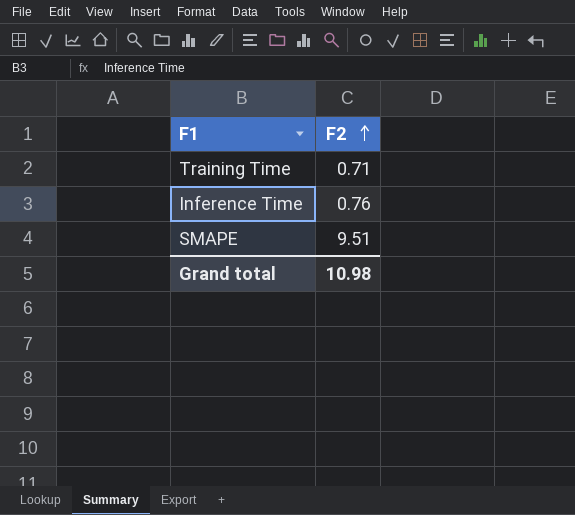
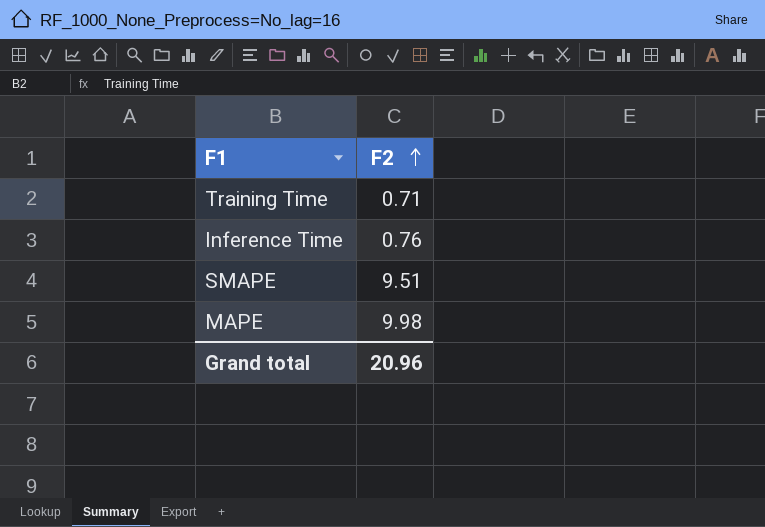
row MAPE: none -> 9.98
Grand total | F2: 10.98 -> 20.96

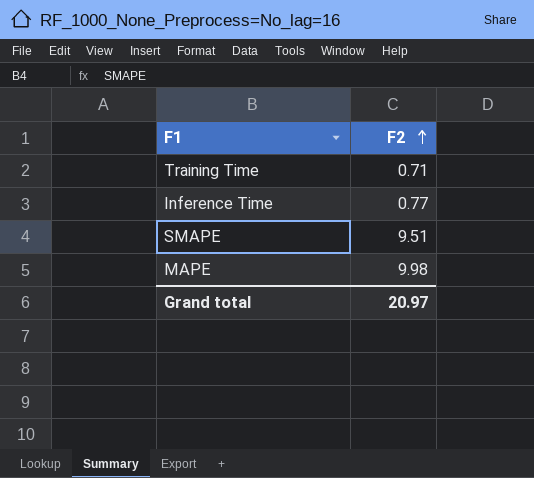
Inference Time | F2: 0.76 -> 0.77
Grand total | F2: 20.96 -> 20.97

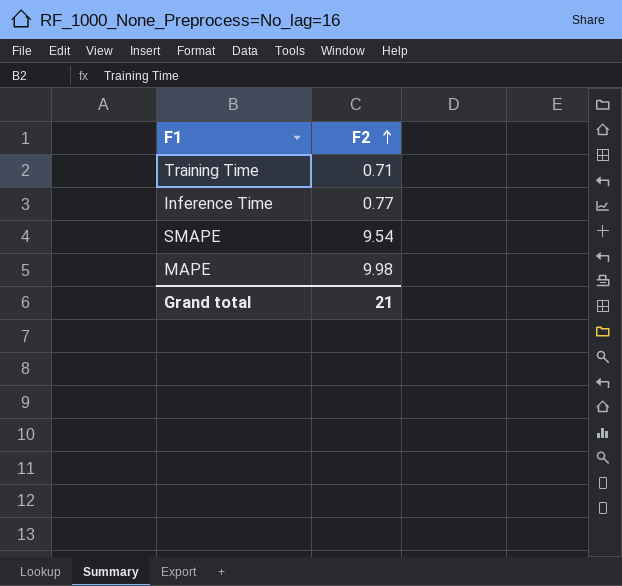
SMAPE | F2: 9.51 -> 9.54
Grand total | F2: 20.97 -> 21

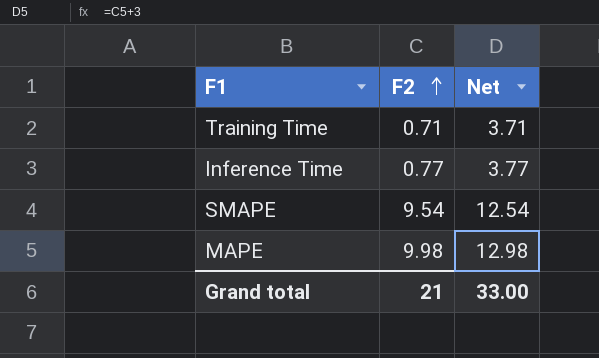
column Net | formula: none -> [F2] + 3

